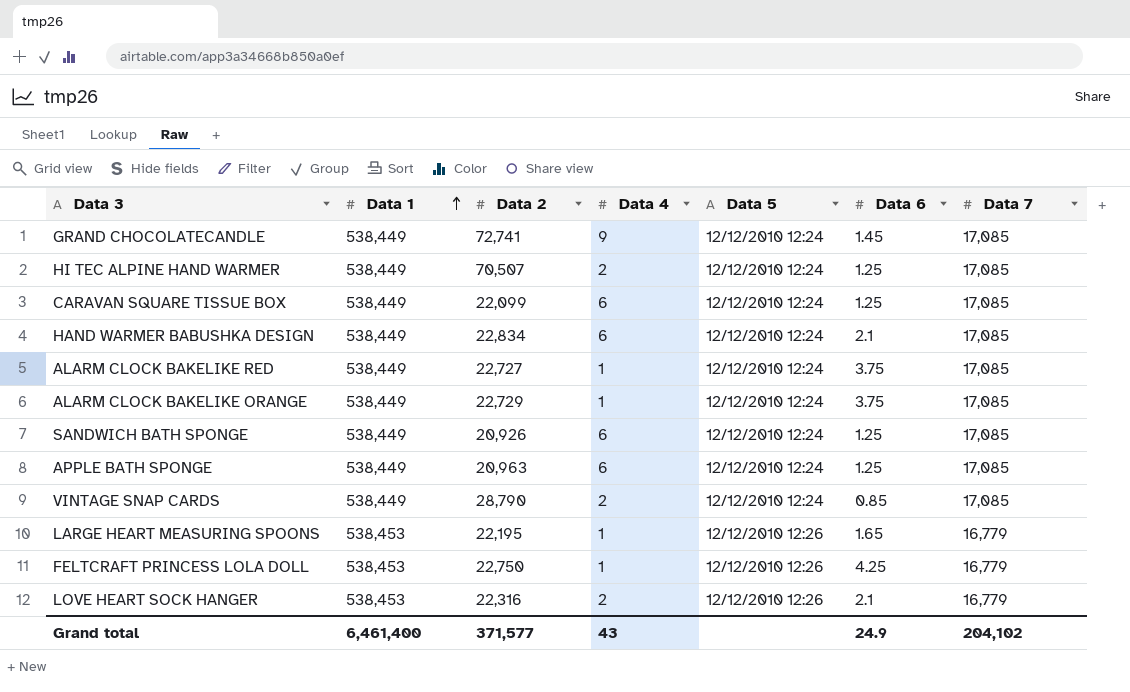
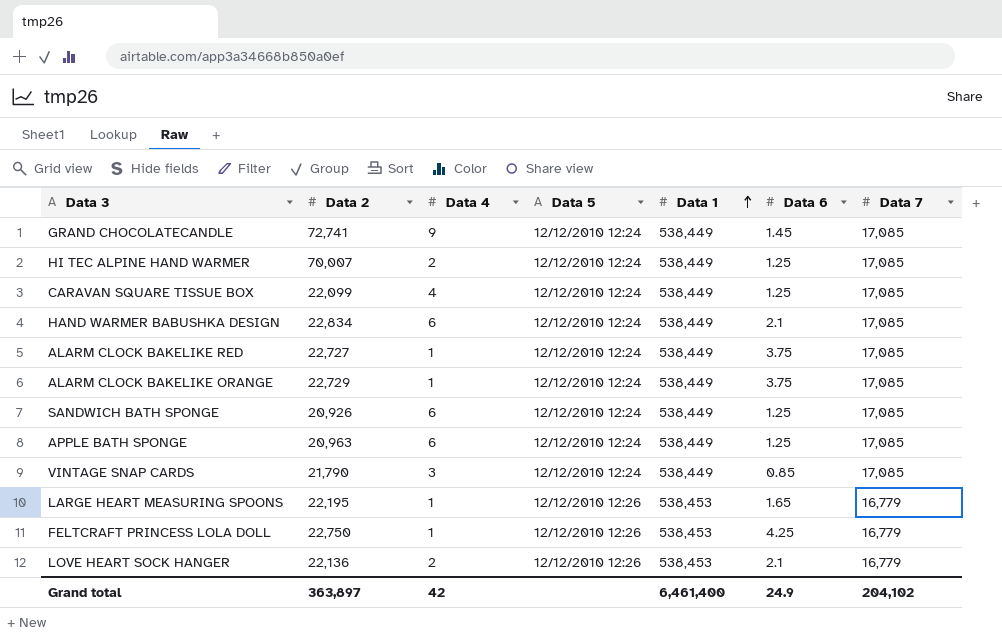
column Data 1 | position: 2 -> 5
HI TEC ALPINE HAND WARMER | Data 2: 70,507 -> 70,007
CARAVAN SQUARE TISSUE BOX | Data 4: 6 -> 4
VINTAGE SNAP CARDS | Data 2: 28,790 -> 21,790
VINTAGE SNAP CARDS | Data 4: 2 -> 3
LOVE HEART SOCK HANGER | Data 2: 22,316 -> 22,136
Grand total | Data 2: 371,577 -> 363,897
Grand total | Data 4: 43 -> 42

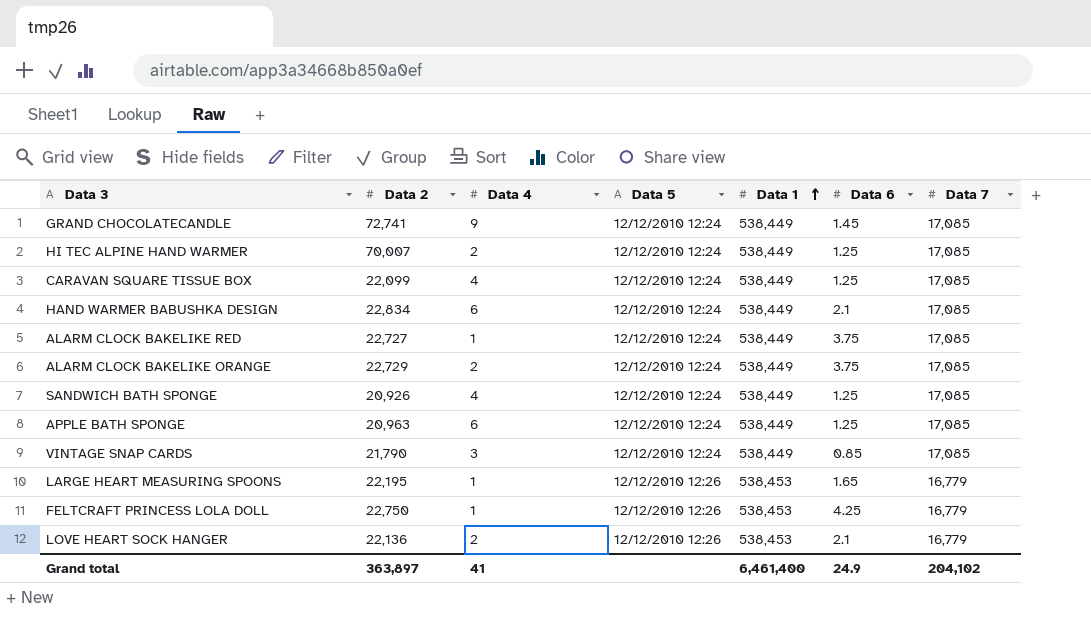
ALARM CLOCK BAKELIKE ORANGE | Data 4: 1 -> 2
SANDWICH BATH SPONGE | Data 4: 6 -> 4
Grand total | Data 4: 42 -> 41

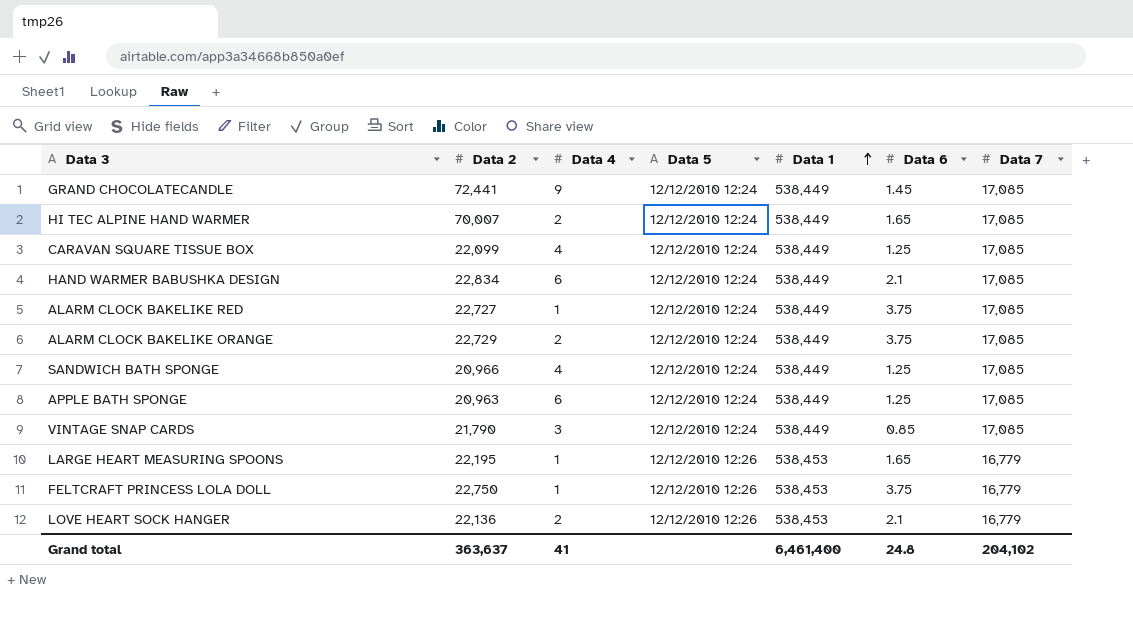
GRAND CHOCOLATECANDLE | Data 2: 72,741 -> 72,441
HI TEC ALPINE HAND WARMER | Data 6: 1.25 -> 1.65
SANDWICH BATH SPONGE | Data 2: 20,926 -> 20,966
FELTCRAFT PRINCESS LOLA DOLL | Data 6: 4.25 -> 3.75
Grand total | Data 2: 363,897 -> 363,637
Grand total | Data 6: 24.9 -> 24.8

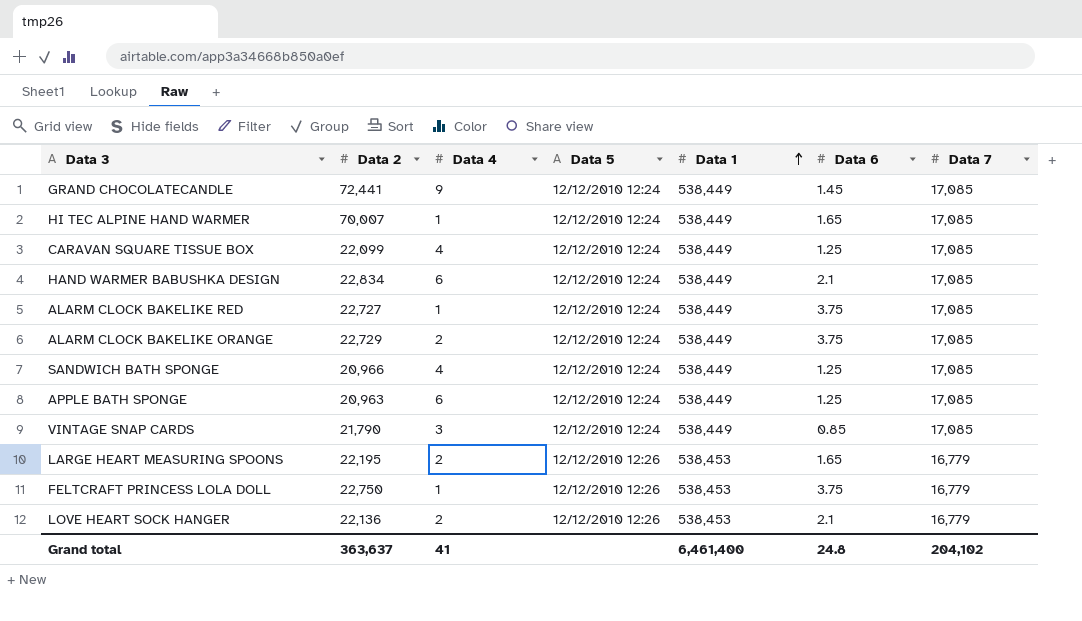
HI TEC ALPINE HAND WARMER | Data 4: 2 -> 1
LARGE HEART MEASURING SPOONS | Data 4: 1 -> 2

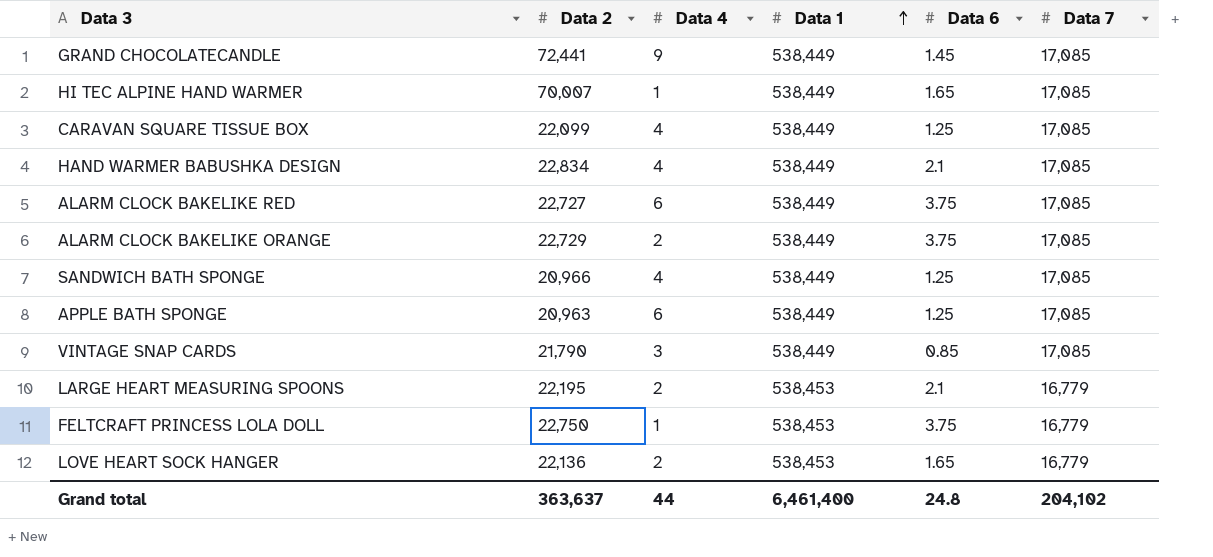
column Data 5 | position: 4 -> none
HAND WARMER BABUSHKA DESIGN | Data 4: 6 -> 4
ALARM CLOCK BAKELIKE RED | Data 4: 1 -> 6
LARGE HEART MEASURING SPOONS | Data 6: 1.65 -> 2.1
LOVE HEART SOCK HANGER | Data 6: 2.1 -> 1.65
Grand total | Data 4: 41 -> 44

